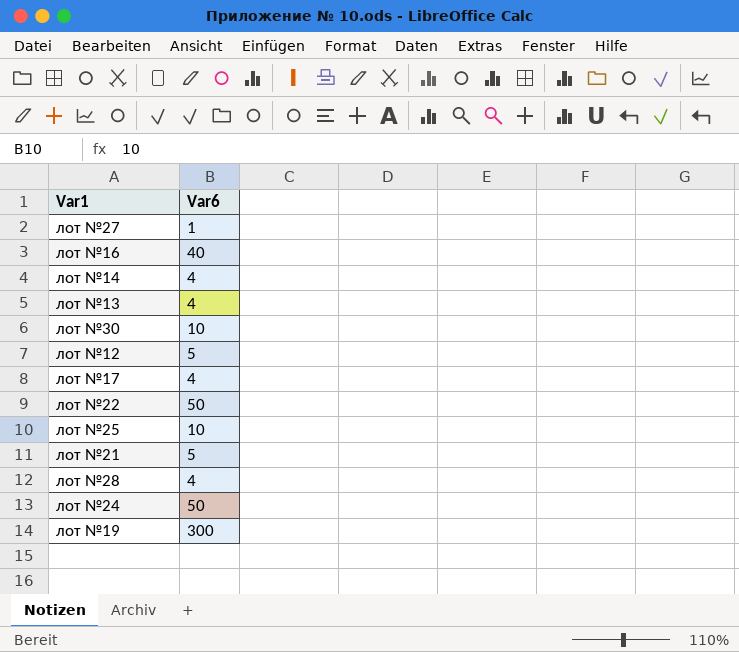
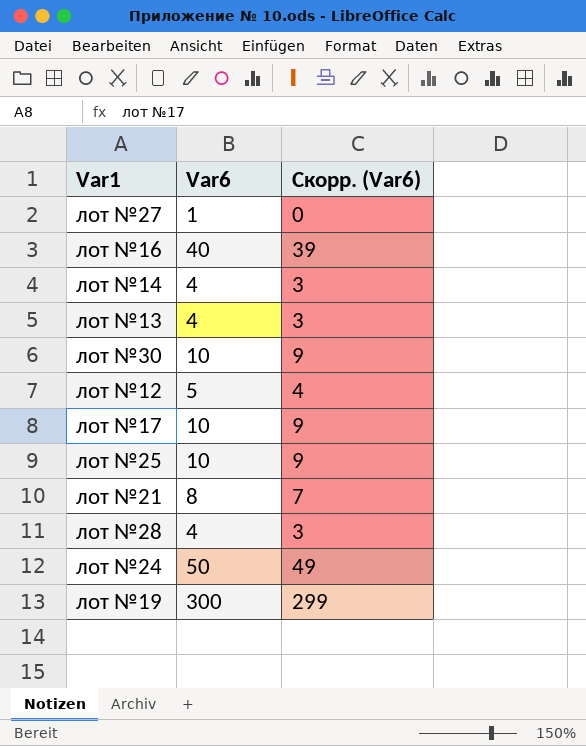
column Скорр. (Var6) | formula: none -> [Var6] - 1
row лот №22: 50 -> none
лот №17 | Var6: 4 -> 10
лот №21 | Var6: 5 -> 8

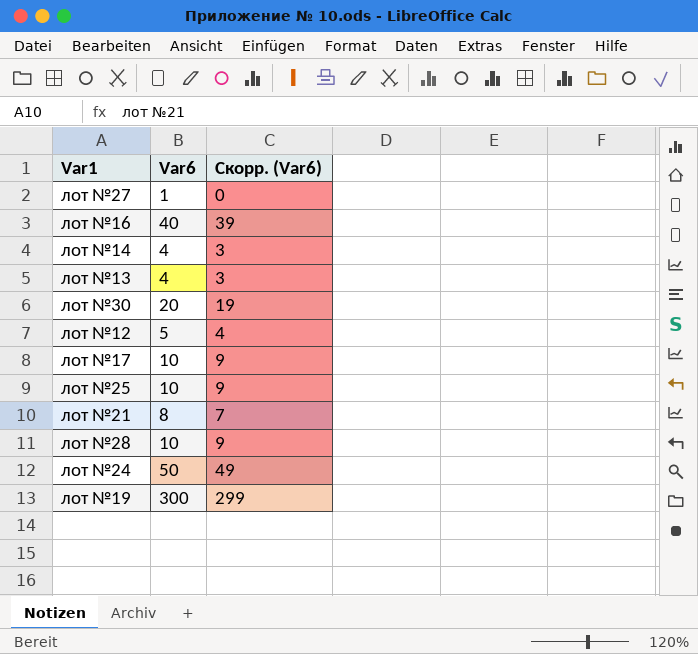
лот №30 | Var6: 10 -> 20
лот №30 | Скорр. (Var6): 9 -> 19
лот №28 | Var6: 4 -> 10
лот №28 | Скорр. (Var6): 3 -> 9

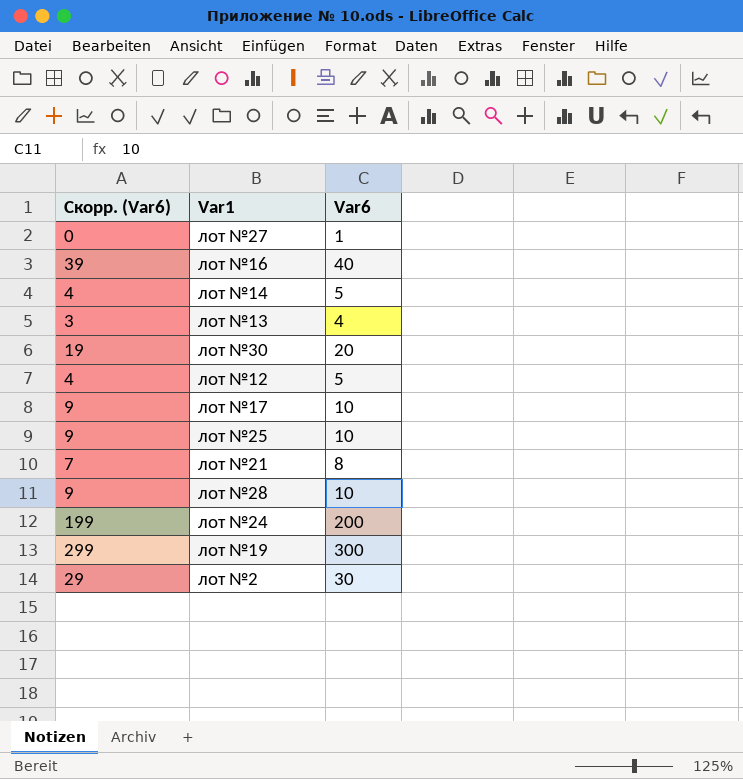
column Скорр. (Var6) | position: 3 -> 1
лот №14 | Скорр. (Var6): 3 -> 4
лот №14 | Var6: 4 -> 5
лот №24 | Скорр. (Var6): 49 -> 199
лот №24 | Var6: 50 -> 200
row лот №2: none -> 29 | 30

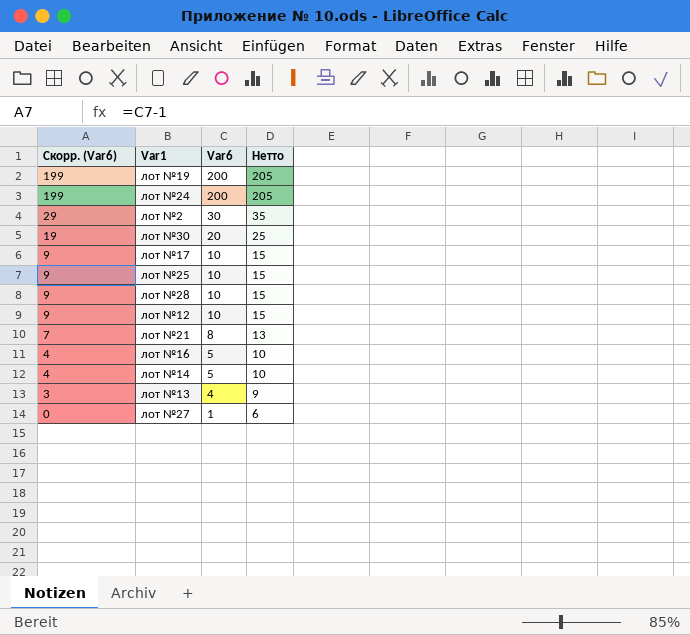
row order: none -> Скорр. (Var6) descending
column Нетто | formula: none -> [Var6] + 5
лот №19 | Скорр. (Var6): 299 -> 199
лот №19 | Var6: 300 -> 200
лот №12 | Скорр. (Var6): 4 -> 9
лот №12 | Var6: 5 -> 10
лот №16 | Скорр. (Var6): 39 -> 4
лот №16 | Var6: 40 -> 5

